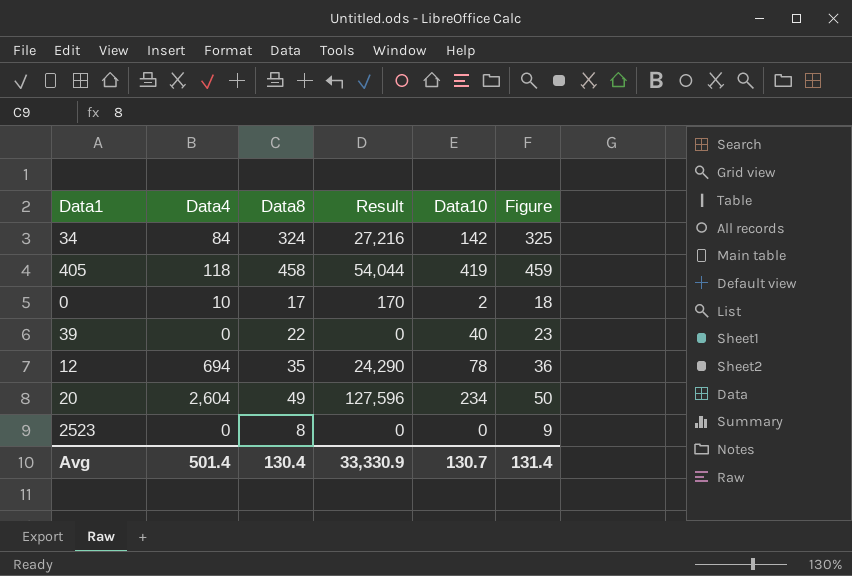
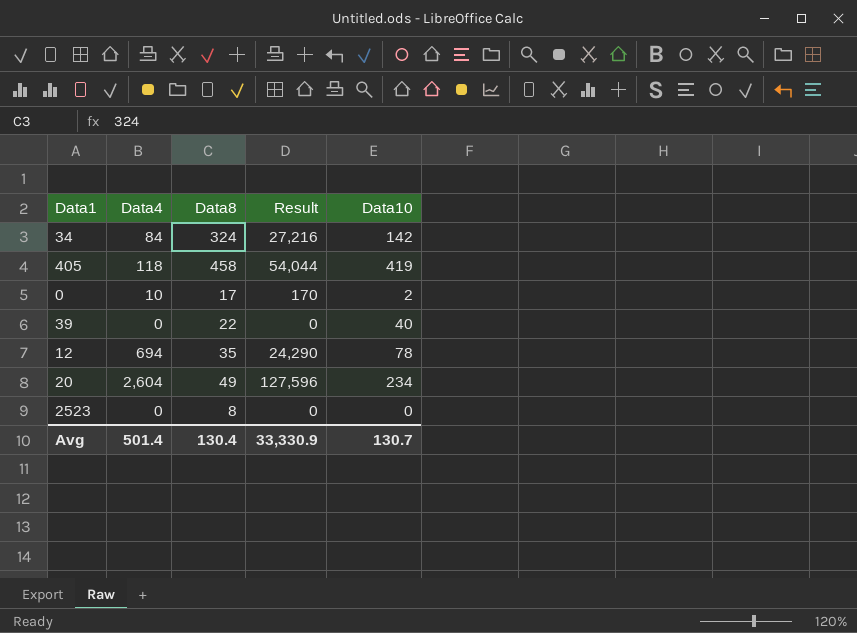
column Figure | formula: [Data8] + 1 -> none

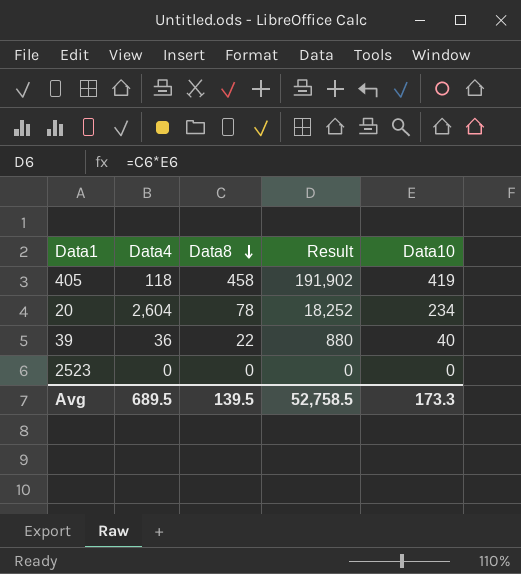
row order: none -> Data8 descending
column Result | formula: [Data4] * [Data8] -> [Data8] * [Data10]
row 34: 84 | 324 | 27,216 | 142 -> none
row 0: 10 | 17 | 170 | 2 -> none
row 12: 694 | 35 | 24,290 | 78 -> none
20 | Data8: 49 -> 78
39 | Data4: 0 -> 36
2523 | Data8: 8 -> 0
Avg | Data4: 501.4 -> 689.5
Avg | Data8: 130.4 -> 139.5
Avg | Result: 33,330.9 -> 52,758.5
Avg | Data10: 130.7 -> 173.3

